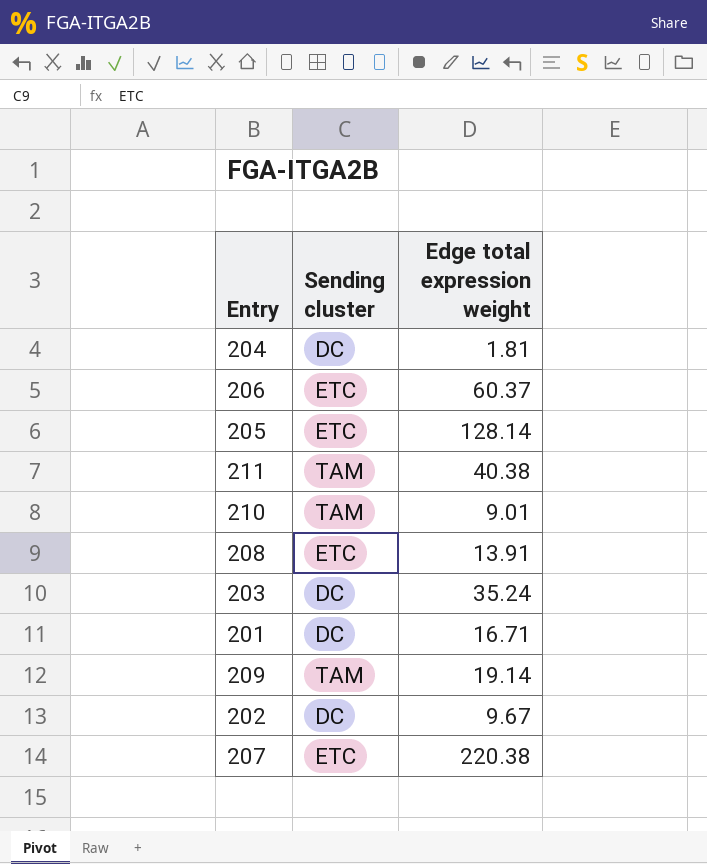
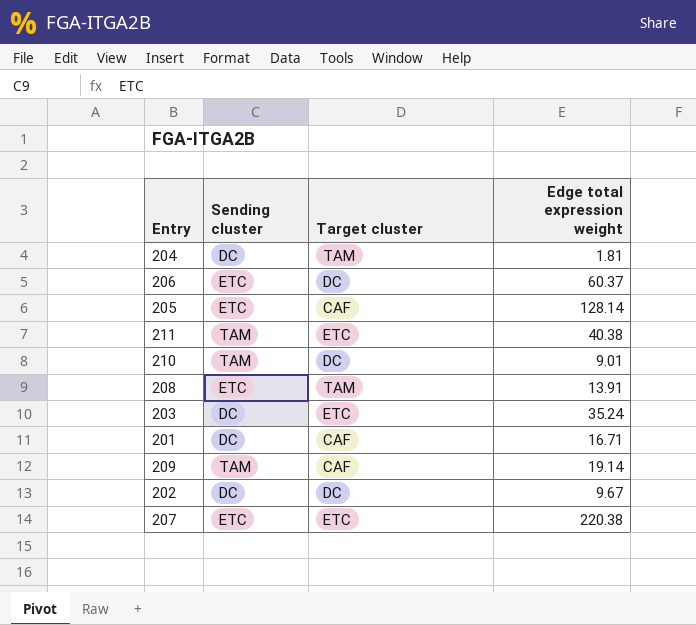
column Target cluster | position: none -> 3

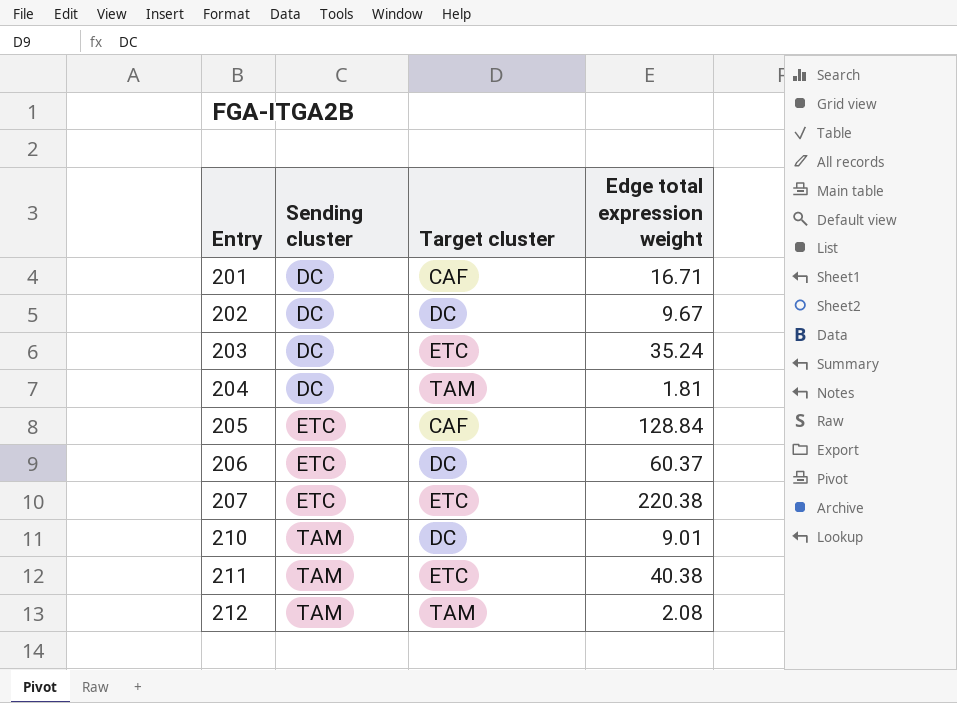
row order: none -> Entry ascending
row 208: ETC | TAM | 13.91 -> none
row 209: TAM | CAF | 19.14 -> none
205 | Edge total expression weight: 128.14 -> 128.84
row 212: none -> TAM | TAM | 2.08

